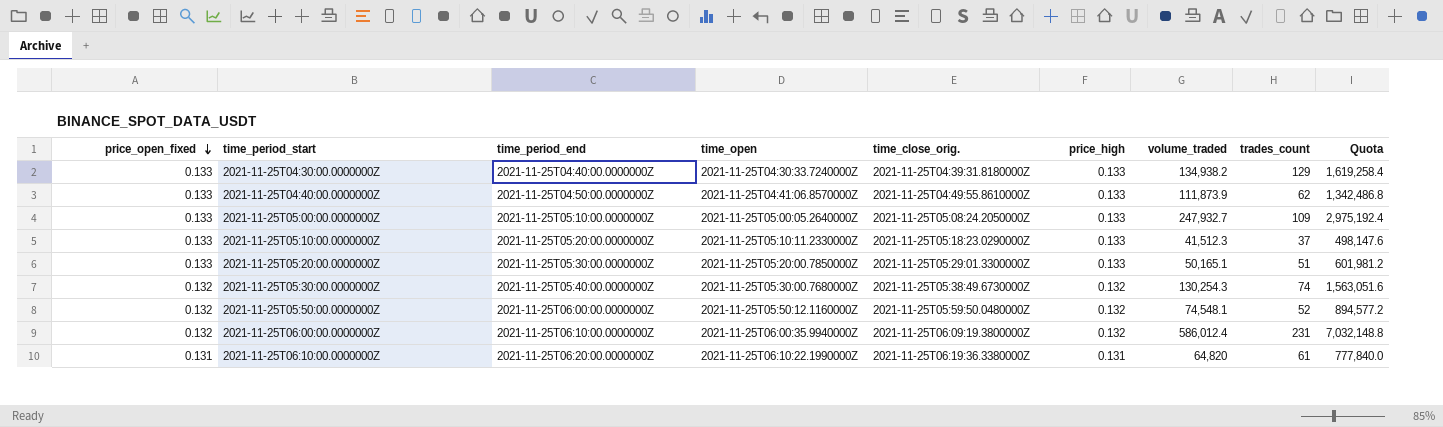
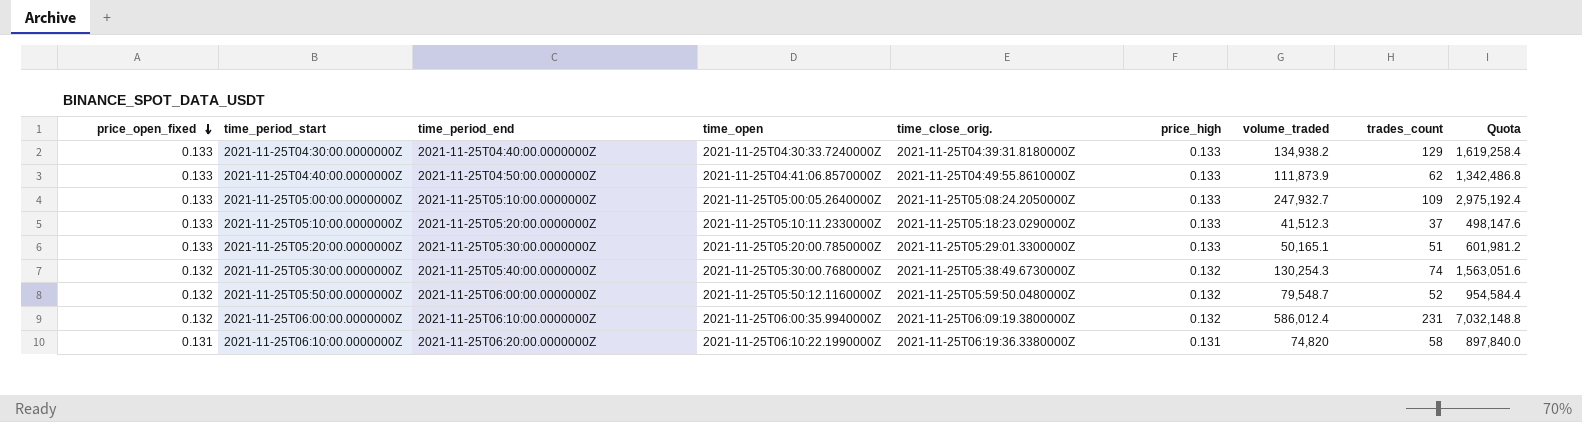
2021-11-25T05:50:00.0000000Z | volume_traded: 74,548.1 -> 79,548.7
2021-11-25T05:50:00.0000000Z | Quota: 894,577.2 -> 954,584.4
2021-11-25T06:10:00.0000000Z | volume_traded: 64,820 -> 74,820
2021-11-25T06:10:00.0000000Z | trades_count: 61 -> 58
2021-11-25T06:10:00.0000000Z | Quota: 777,840.0 -> 897,840.0

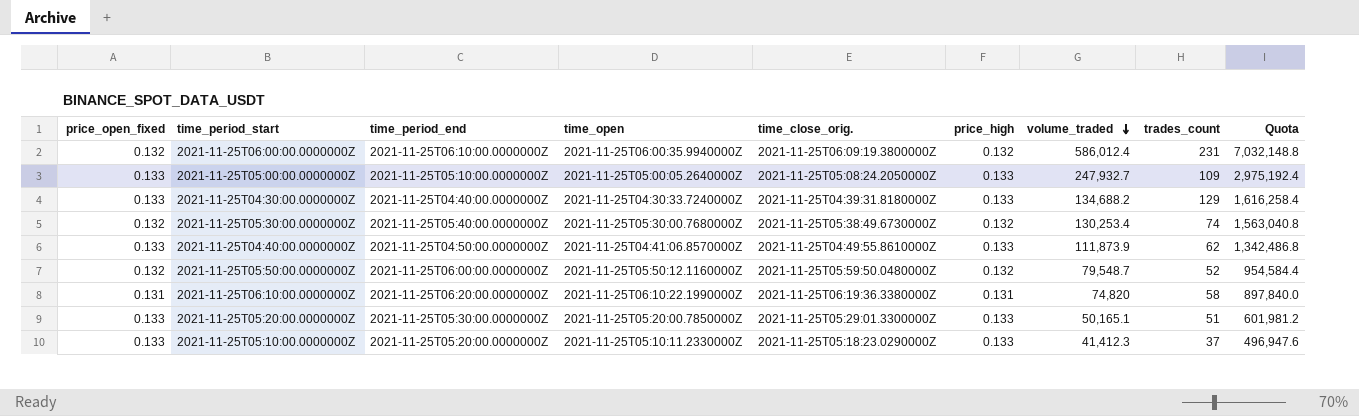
row order: price_open_fixed descending -> volume_traded descending
2021-11-25T04:30:00.0000000Z | volume_traded: 134,938.2 -> 134,688.2
2021-11-25T04:30:00.0000000Z | Quota: 1,619,258.4 -> 1,616,258.4
2021-11-25T05:30:00.0000000Z | volume_traded: 130,254.3 -> 130,253.4
2021-11-25T05:30:00.0000000Z | Quota: 1,563,051.6 -> 1,563,040.8
2021-11-25T05:10:00.0000000Z | volume_traded: 41,512.3 -> 41,412.3
2021-11-25T05:10:00.0000000Z | Quota: 498,147.6 -> 496,947.6

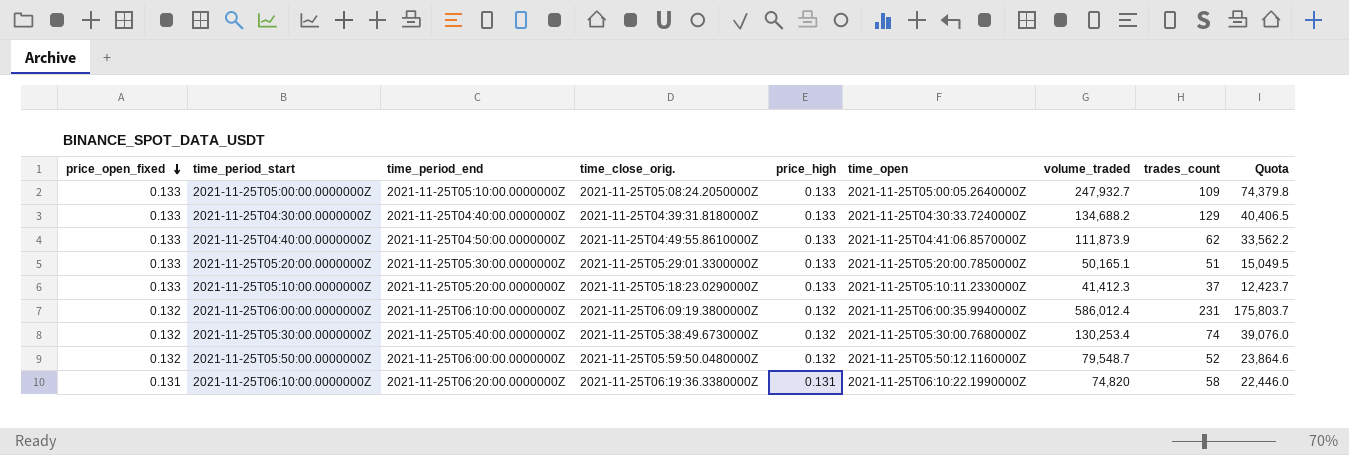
row order: volume_traded descending -> price_open_fixed descending
column time_open | position: 4 -> 6
column Quota | formula: [volume_traded] * 12 -> [volume_traded] * 0.3

